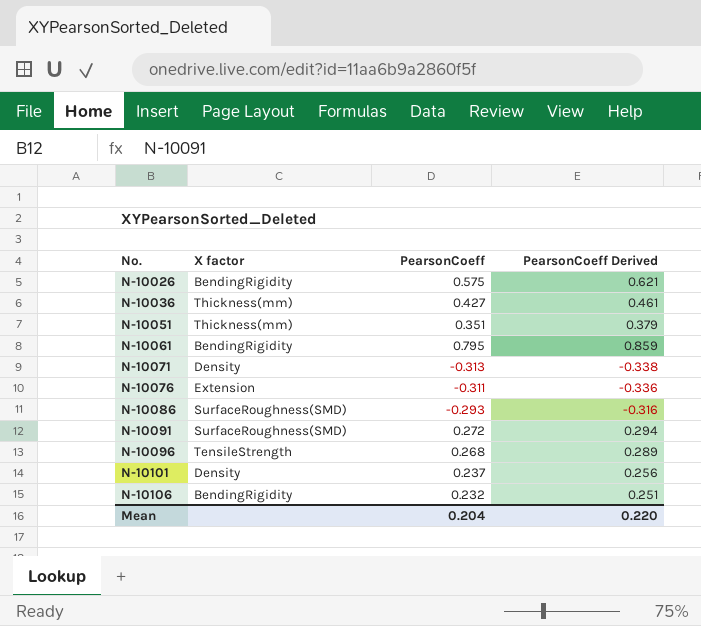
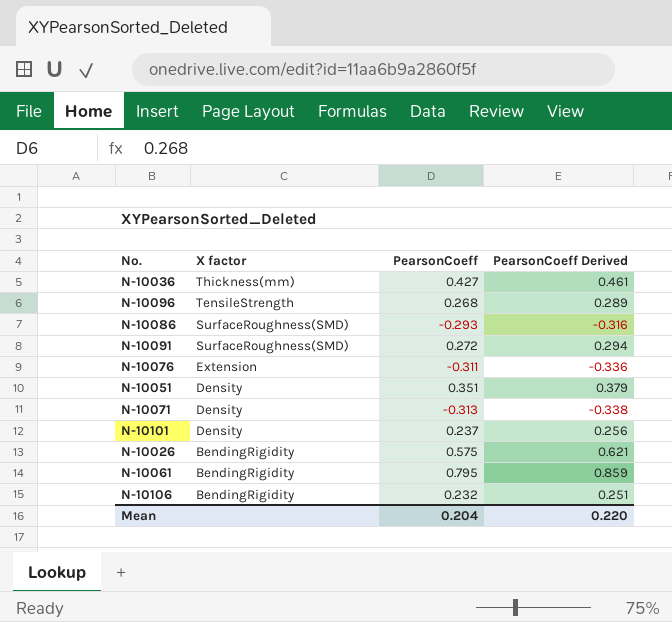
row order: No. ascending -> X factor descending
N-10051 | X factor: Thickness(mm) -> Density

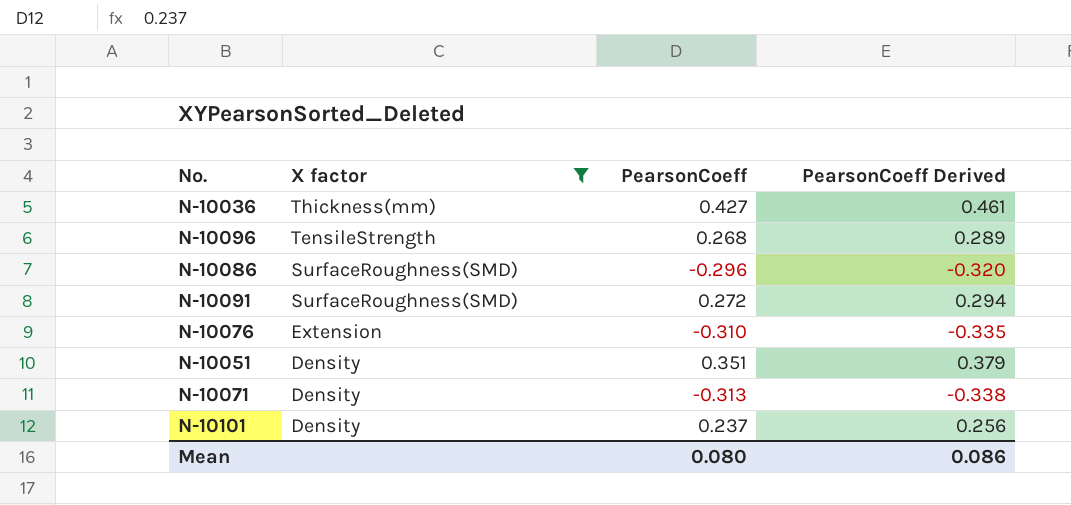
filter: none -> X factor != BendingRigidity
N-10086 | PearsonCoeff: -0.293 -> -0.296
N-10086 | PearsonCoeff Derived: -0.316 -> -0.320
N-10076 | PearsonCoeff: -0.311 -> -0.310
N-10076 | PearsonCoeff Derived: -0.336 -> -0.335
Mean | PearsonCoeff: 0.204 -> 0.080
Mean | PearsonCoeff Derived: 0.220 -> 0.086

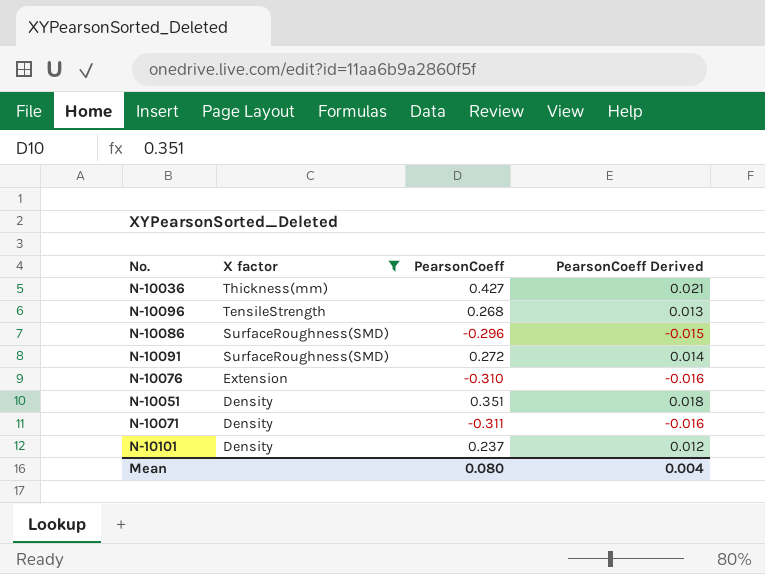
column PearsonCoeff Derived | formula: [PearsonCoeff] * 1.08 -> [PearsonCoeff] * 0.05
N-10071 | PearsonCoeff: -0.313 -> -0.311
Mean | PearsonCoeff Derived: 0.086 -> 0.004

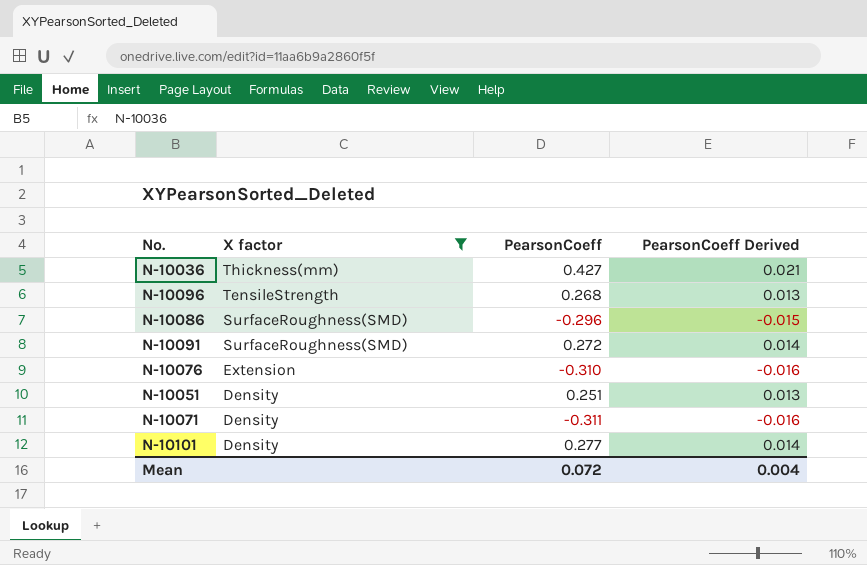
N-10051 | PearsonCoeff: 0.351 -> 0.251
N-10051 | PearsonCoeff Derived: 0.018 -> 0.013
N-10101 | PearsonCoeff: 0.237 -> 0.277
N-10101 | PearsonCoeff Derived: 0.012 -> 0.014
Mean | PearsonCoeff: 0.080 -> 0.072

